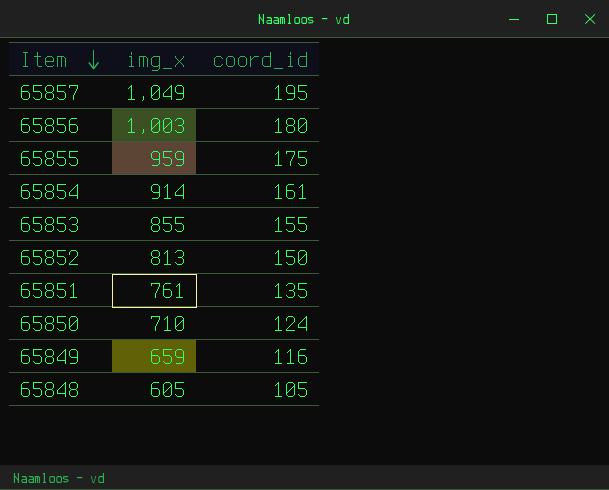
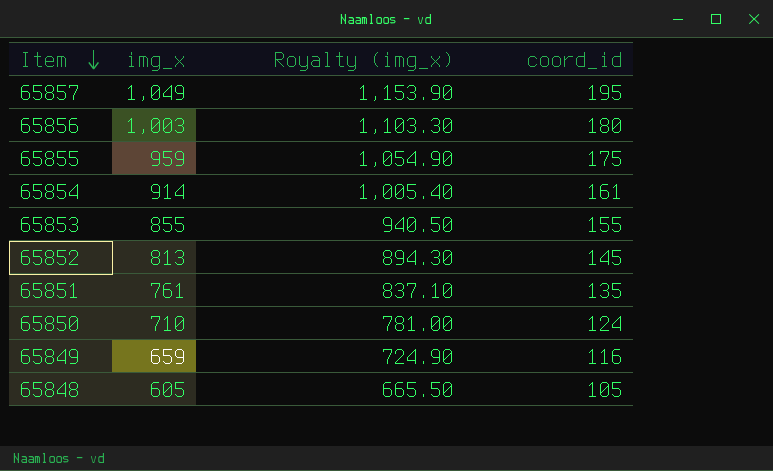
column Royalty (img_x) | formula: none -> [img_x] * 1.1
65852 | coord_id: 150 -> 145

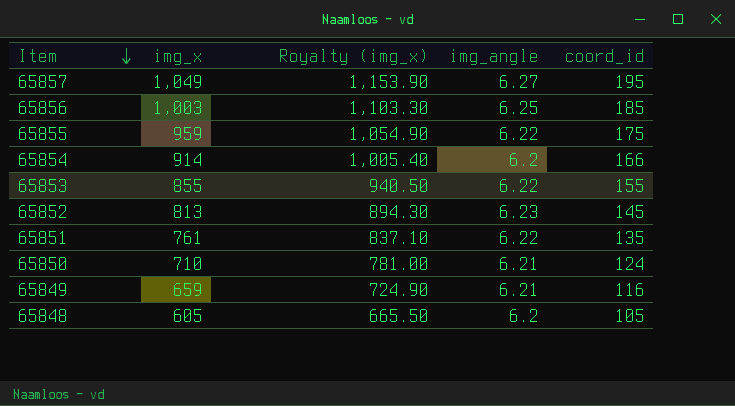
column img_angle | position: none -> 4
65856 | coord_id: 180 -> 185
65854 | coord_id: 161 -> 166

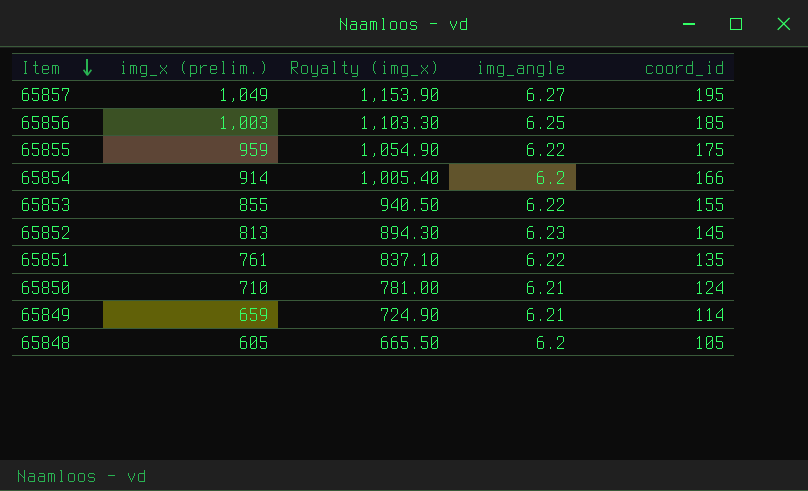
column name: img_x -> img_x (prelim.)
65849 | coord_id: 116 -> 114

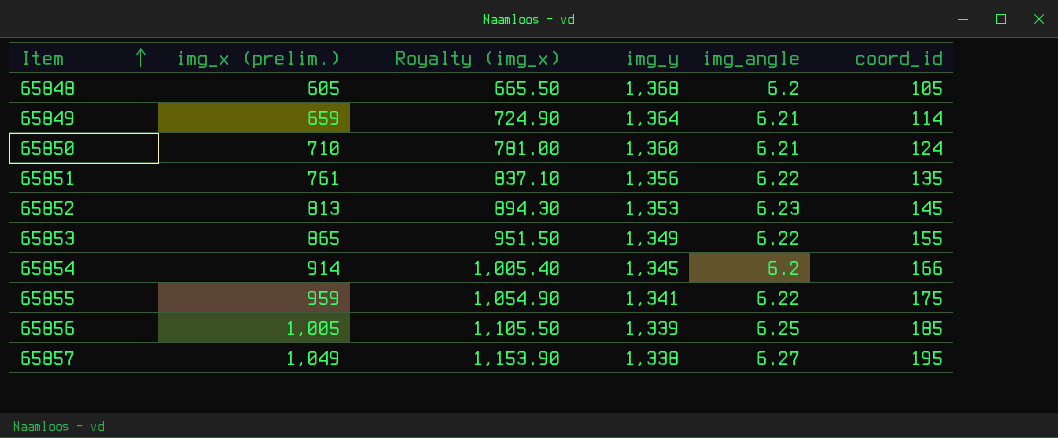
row order: Item descending -> Item ascending
column img_y | position: none -> 4
65853 | img_x (prelim.): 855 -> 865
65853 | Royalty (img_x): 940.50 -> 951.50
65856 | img_x (prelim.): 1,003 -> 1,005
65856 | Royalty (img_x): 1,103.30 -> 1,105.50

